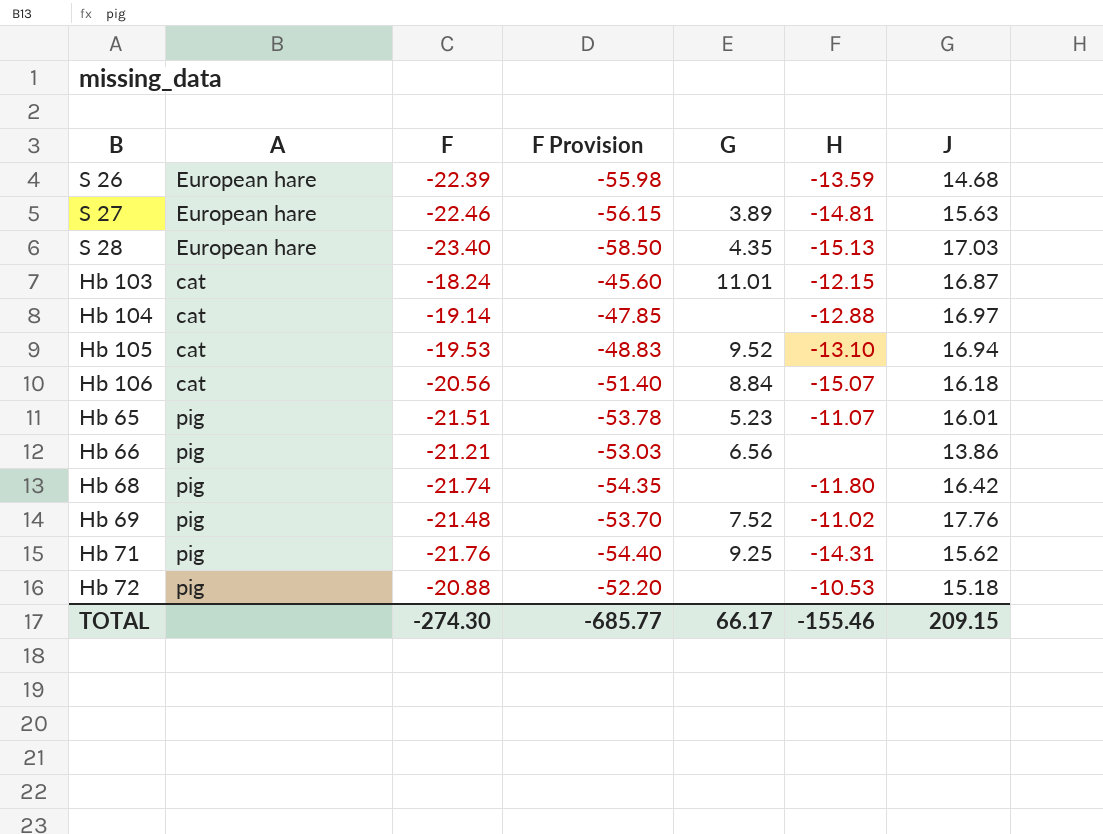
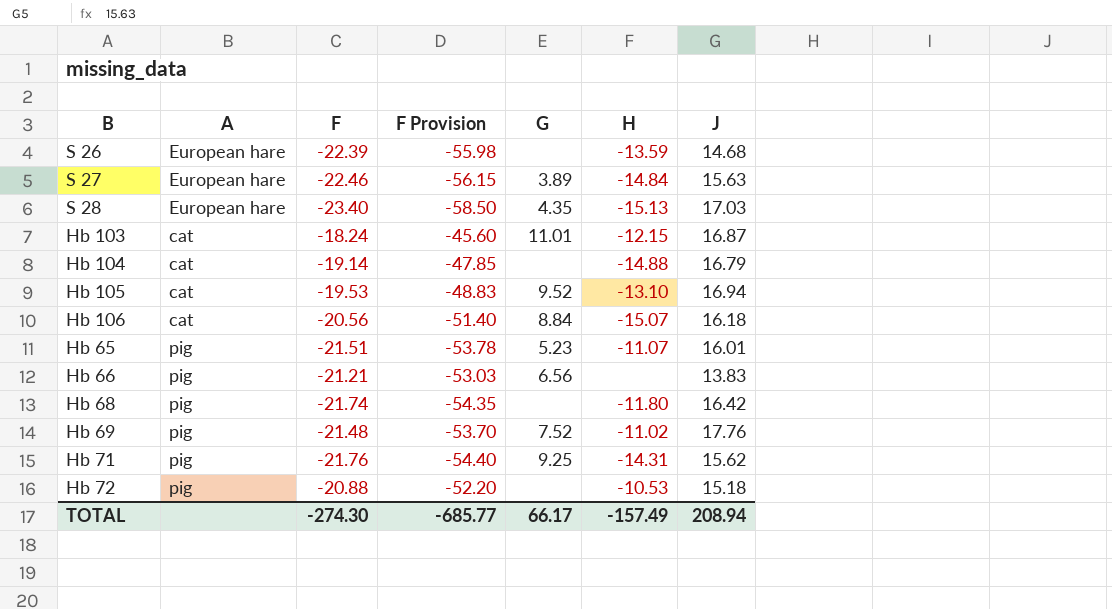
S 27 | H: -14.81 -> -14.84
Hb 104 | H: -12.88 -> -14.88
Hb 104 | J: 16.97 -> 16.79
Hb 66 | J: 13.86 -> 13.83
TOTAL | H: -155.46 -> -157.49
TOTAL | J: 209.15 -> 208.94

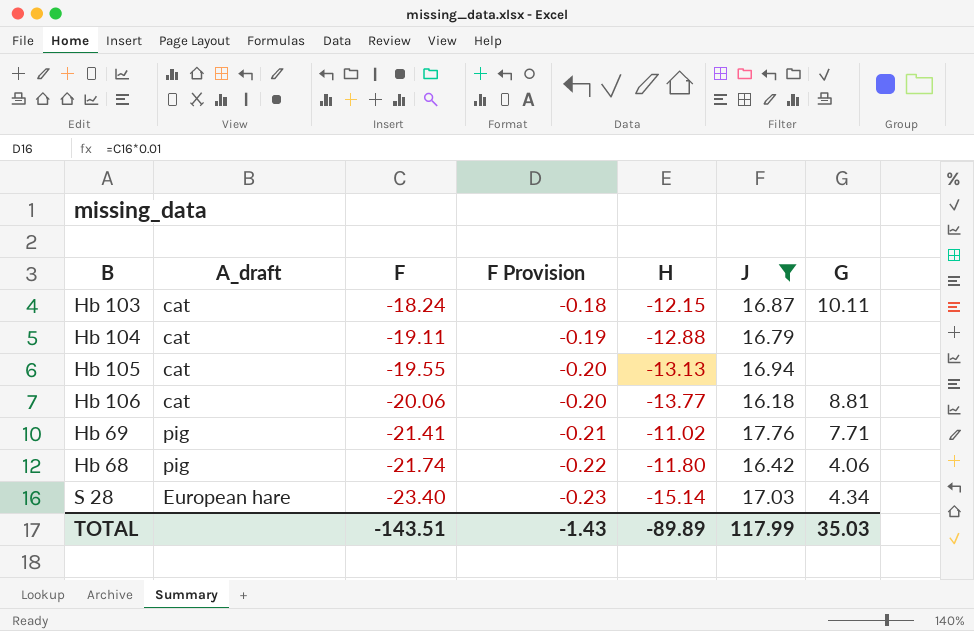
filter: none -> J >= 16.18
row order: none -> F descending
column name: A -> A_draft
column F Provision | formula: [F] * 2.5 -> [F] * 0.01
column G | position: 5 -> 7
Hb 103 | G: 11.01 -> 10.11
Hb 104 | F: -19.14 -> -19.11
Hb 104 | H: -14.88 -> -12.88
Hb 105 | F: -19.53 -> -19.55
Hb 105 | H: -13.10 -> -13.13
Hb 105 | G: 9.52 -> none
Hb 106 | F: -20.56 -> -20.06
Hb 106 | H: -15.07 -> -13.77
Hb 106 | G: 8.84 -> 8.81
Hb 69 | F: -21.48 -> -21.41
Hb 69 | G: 7.52 -> 7.71
Hb 68 | G: none -> 4.06
S 28 | H: -15.13 -> -15.14
S 28 | G: 4.35 -> 4.34
TOTAL | F: -274.30 -> -143.51
TOTAL | F Provision: -685.77 -> -1.43
TOTAL | H: -157.49 -> -89.89
TOTAL | J: 208.94 -> 117.99
TOTAL | G: 66.17 -> 35.03

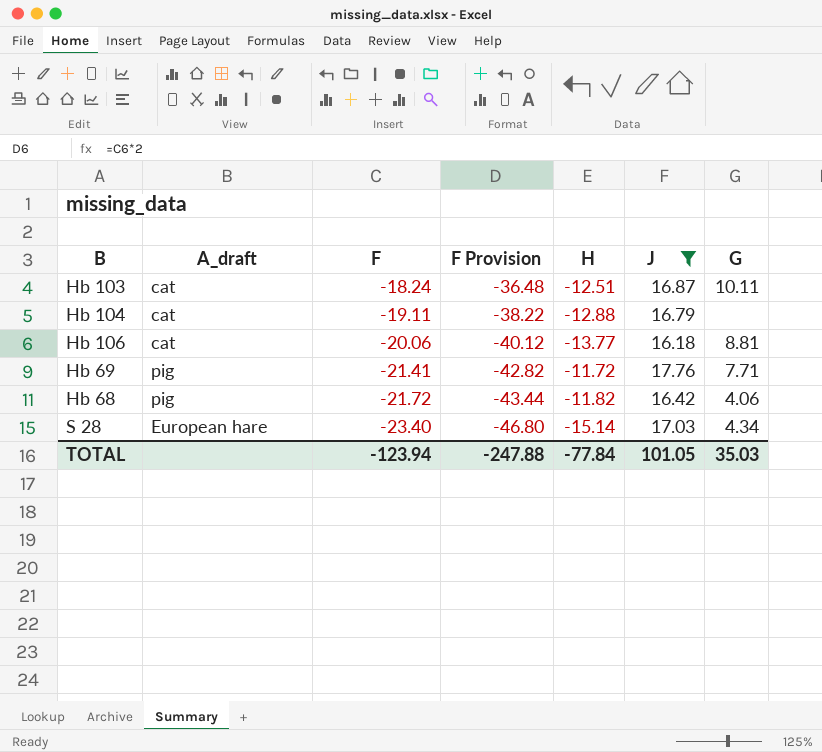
column F Provision | formula: [F] * 0.01 -> [F] * 2
row Hb 105: cat | -19.55 | -0.20 | -13.13 | 16.94 | none -> none
Hb 103 | H: -12.15 -> -12.51
Hb 69 | H: -11.02 -> -11.72
Hb 68 | F: -21.74 -> -21.72
Hb 68 | H: -11.80 -> -11.82
TOTAL | F: -143.51 -> -123.94
TOTAL | F Provision: -1.43 -> -247.88
TOTAL | H: -89.89 -> -77.84
TOTAL | J: 117.99 -> 101.05

